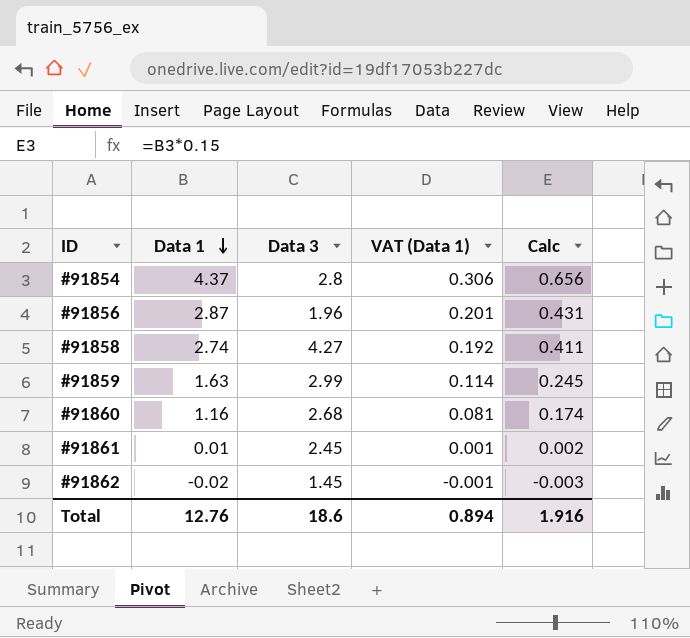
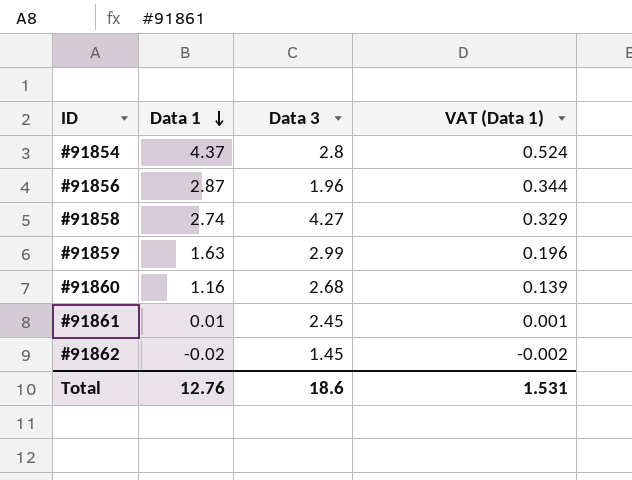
column Calc | formula: [Data 1] * 0.15 -> none
column VAT (Data 1) | formula: [Data 1] * 0.07 -> [Data 1] * 0.12
Total | VAT (Data 1): 0.894 -> 1.531

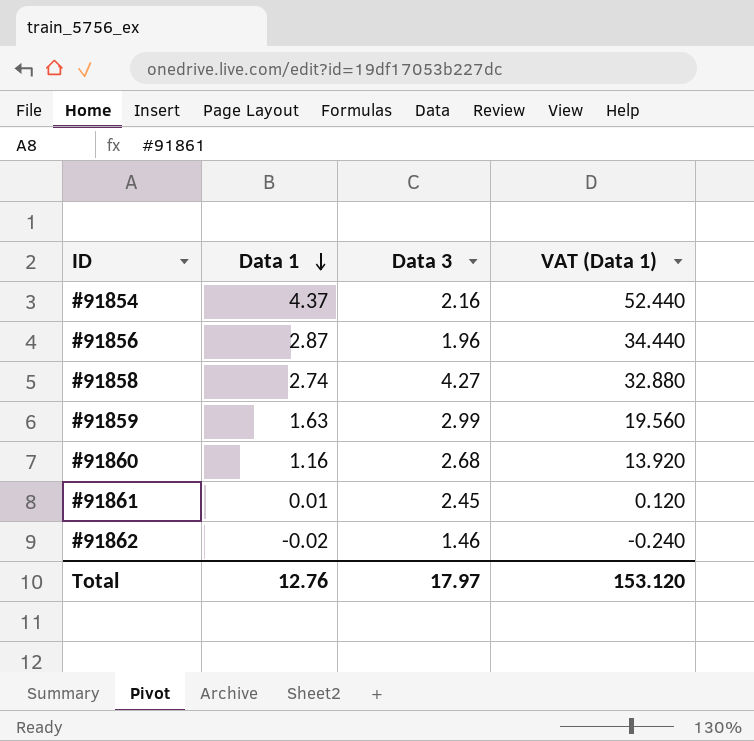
column VAT (Data 1) | formula: [Data 1] * 0.12 -> [Data 1] * 12
#91854 | Data 3: 2.8 -> 2.16
#91862 | Data 3: 1.45 -> 1.46
Total | Data 3: 18.6 -> 17.97
Total | VAT (Data 1): 1.531 -> 153.120

